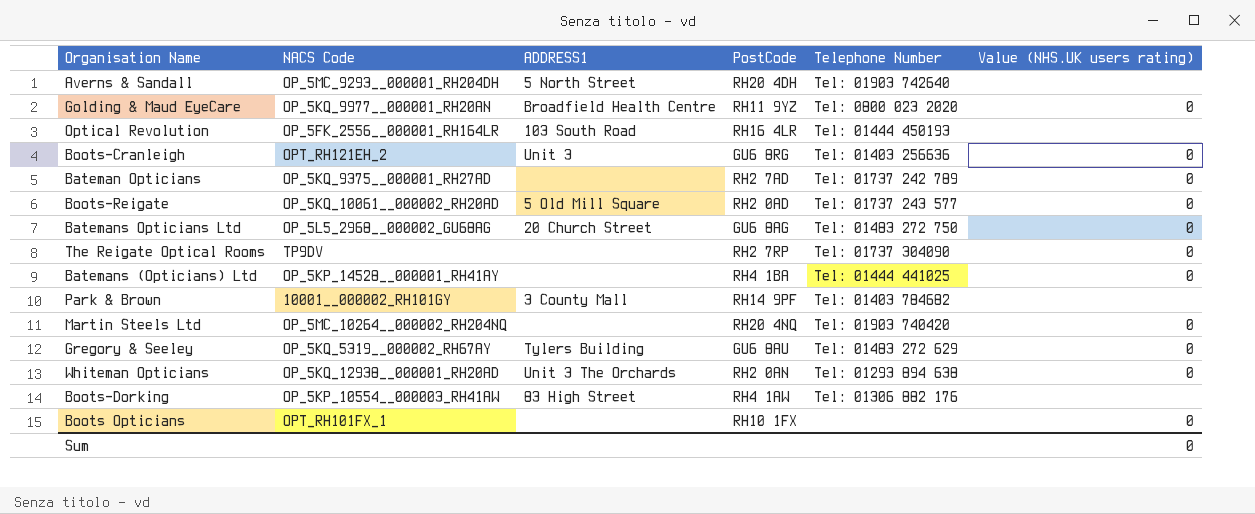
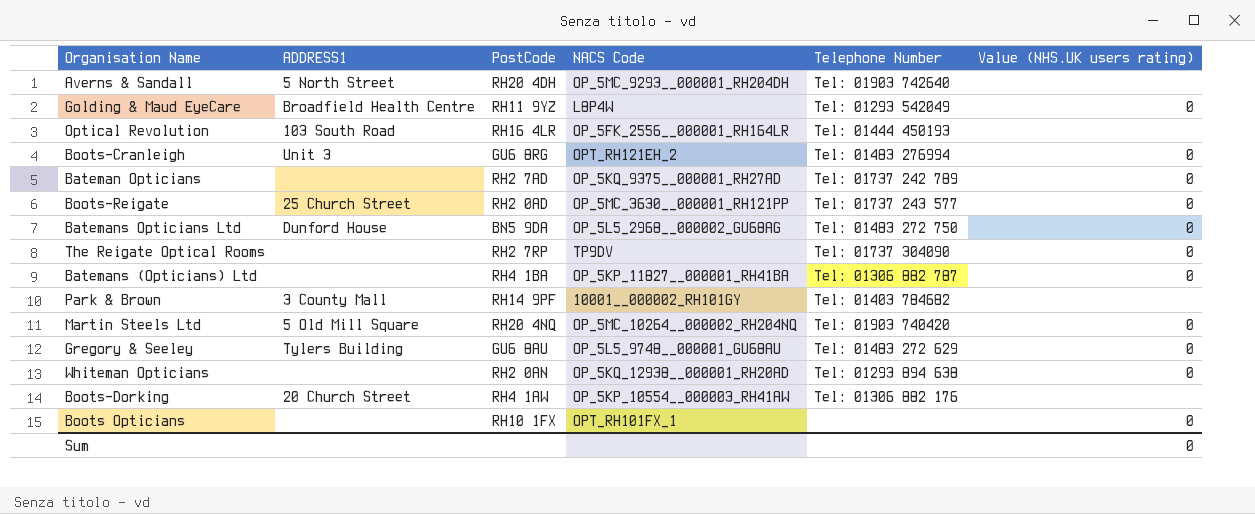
column NACS Code | position: 2 -> 4
Golding & Maud EyeCare | NACS Code: OP_5KQ_9977__000001_RH20AN -> L8P4W
Golding & Maud EyeCare | Telephone Number: Tel: 0800 023 2020 -> Tel: 01293 542049
Boots-Cranleigh | Telephone Number: Tel: 01403 256636 -> Tel: 01483 276994
Boots-Reigate | ADDRESS1: 5 Old Mill Square -> 25 Church Street
Boots-Reigate | NACS Code: OP_5KQ_10061__000002_RH20AD -> OP_5MC_3630__000001_RH121PP
Batemans Opticians Ltd | ADDRESS1: 20 Church Street -> Dunford House
Batemans Opticians Ltd | PostCode: GU6 8AG -> BN5 9DA
Batemans (Opticians) Ltd | NACS Code: OP_5KP_14528__000001_RH41AY -> OP_5KP_11827__000001_RH41BA
Batemans (Opticians) Ltd | Telephone Number: Tel: 01444 441025 -> Tel: 01306 882 787
Martin Steels Ltd | ADDRESS1: none -> 5 Old Mill Square
Gregory & Seeley | NACS Code: OP_5KQ_5319__000002_RH67AY -> OP_5L5_9748__000001_GU68AU
Whiteman Opticians | ADDRESS1: Unit 3 The Orchards -> none
Boots-Dorking | ADDRESS1: 83 High Street -> 20 Church Street

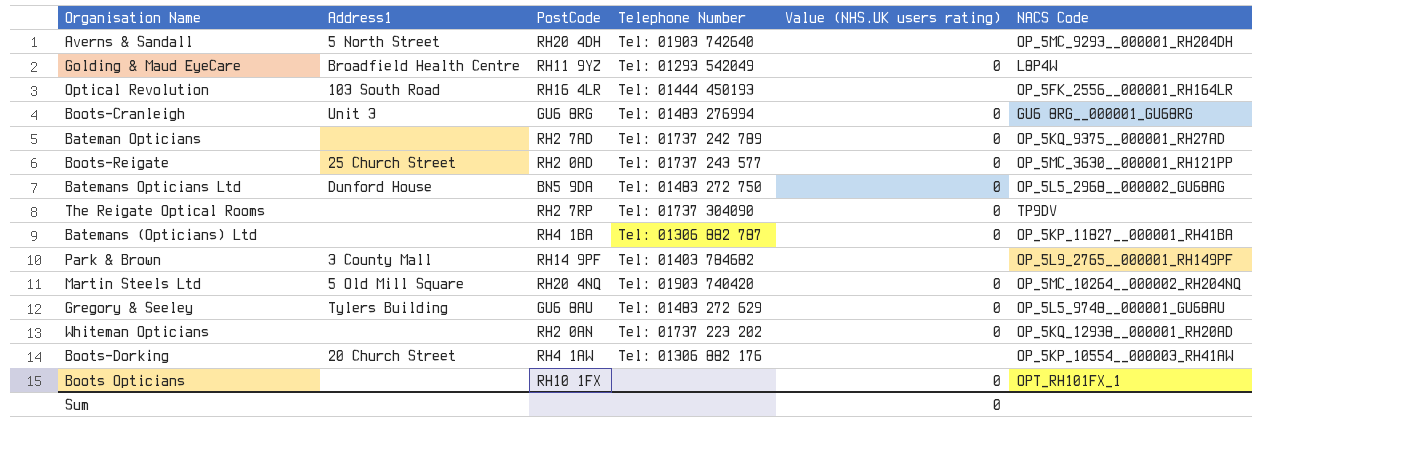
column name: ADDRESS1 -> Address1
column NACS Code | position: 4 -> 6
Boots-Cranleigh | NACS Code: OPT_RH121EH_2 -> GU6 8RG__000001_GU68RG
Park & Brown | NACS Code: 10001__000002_RH101GY -> OP_5L9_2765__000001_RH149PF
Whiteman Opticians | Telephone Number: Tel: 01293 894 638 -> Tel: 01737 223 202

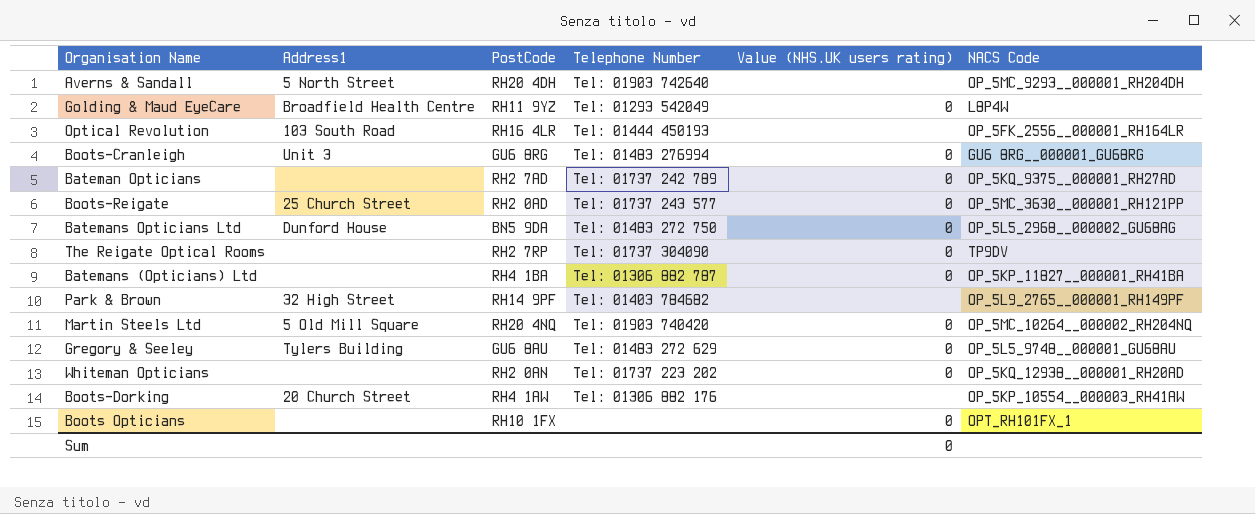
Park & Brown | Address1: 3 County Mall -> 32 High Street

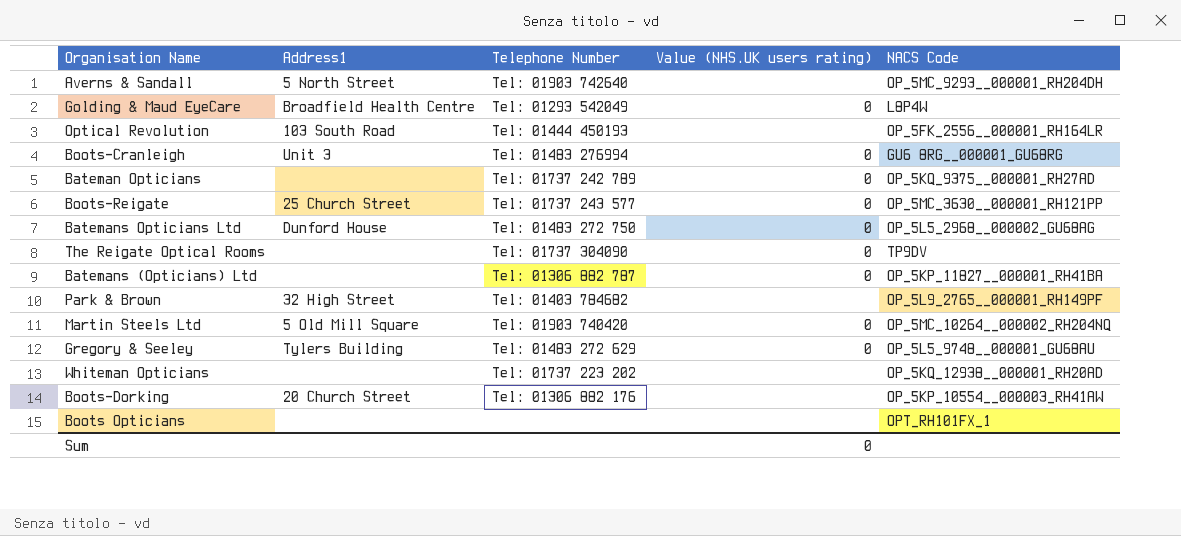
column PostCode | position: 3 -> none
Whiteman Opticians | Value (NHS.UK users rating): 0 -> none
Boots Opticians | Value (NHS.UK users rating): 0 -> none

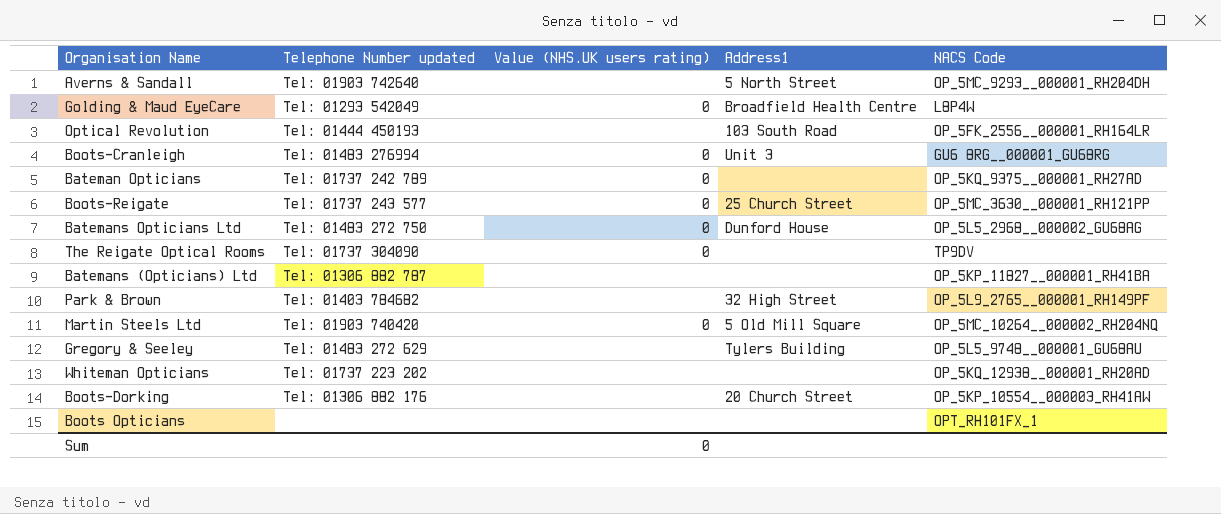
column name: Telephone Number -> Telephone Number updated
column Address1 | position: 2 -> 4
Batemans (Opticians) Ltd | Value (NHS.UK users rating): 0 -> none
Gregory & Seeley | Value (NHS.UK users rating): 0 -> none

